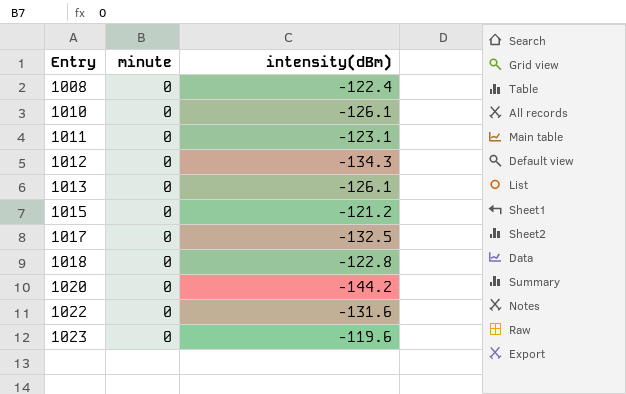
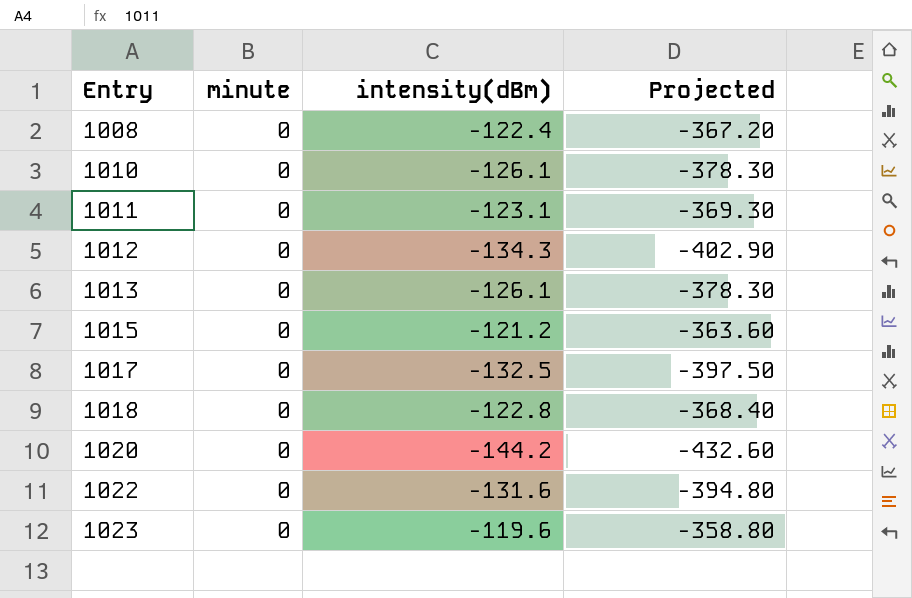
column Projected | formula: none -> [intensity(dBm)] * 3

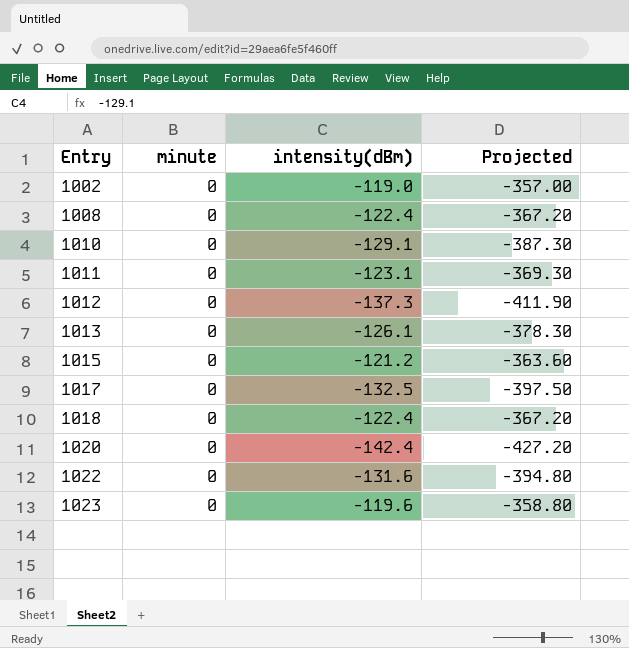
row 1002: none -> 0 | -119.0 | -357.00
1010 | intensity(dBm): -126.1 -> -129.1
1010 | Projected: -378.30 -> -387.30
1012 | intensity(dBm): -134.3 -> -137.3
1012 | Projected: -402.90 -> -411.90
1018 | intensity(dBm): -122.8 -> -122.4
1018 | Projected: -368.40 -> -367.20
1020 | intensity(dBm): -144.2 -> -142.4
1020 | Projected: -432.60 -> -427.20

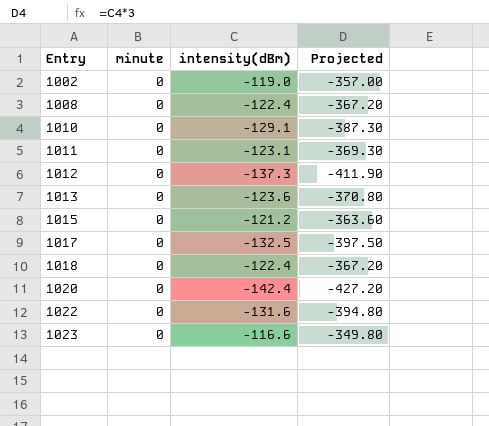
1013 | intensity(dBm): -126.1 -> -123.6
1013 | Projected: -378.30 -> -370.80
1023 | intensity(dBm): -119.6 -> -116.6
1023 | Projected: -358.80 -> -349.80

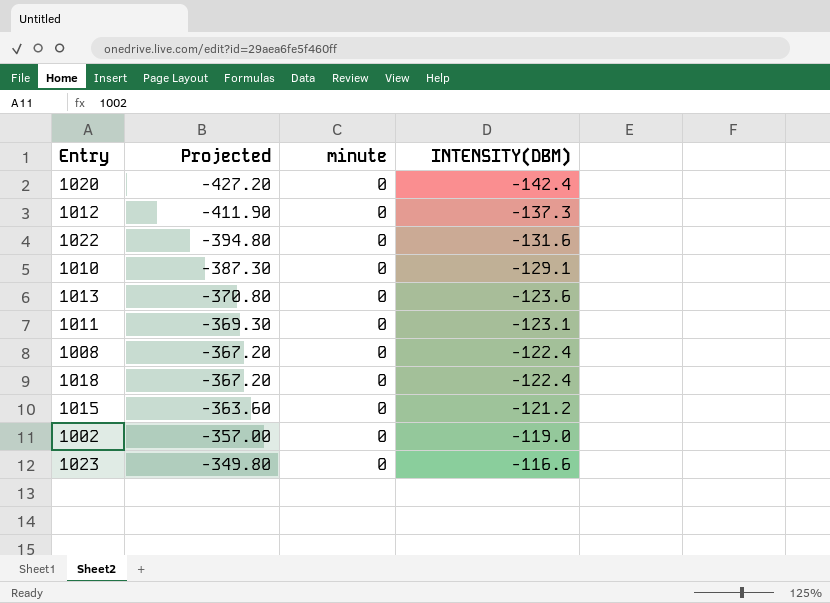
row order: Entry ascending -> Projected ascending
column Projected | position: 4 -> 2
column name: intensity(dBm) -> INTENSITY(DBM)
row 1017: 0 | -132.5 | -397.50 -> none

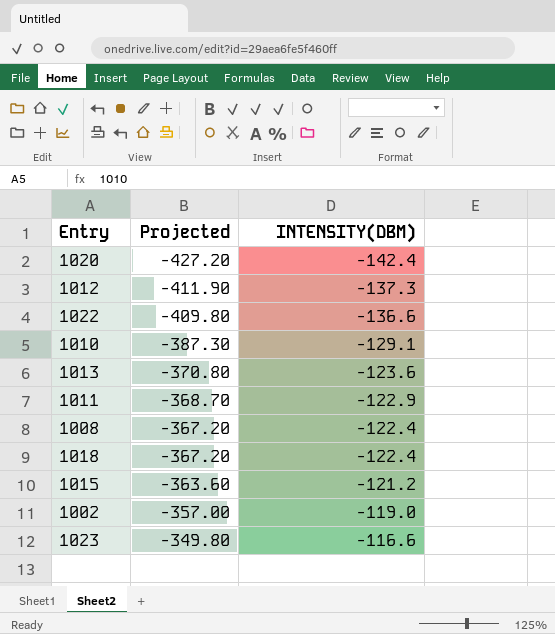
column minute | position: 3 -> none
1022 | Projected: -394.80 -> -409.80
1022 | INTENSITY(DBM): -131.6 -> -136.6
1011 | Projected: -369.30 -> -368.70
1011 | INTENSITY(DBM): -123.1 -> -122.9

